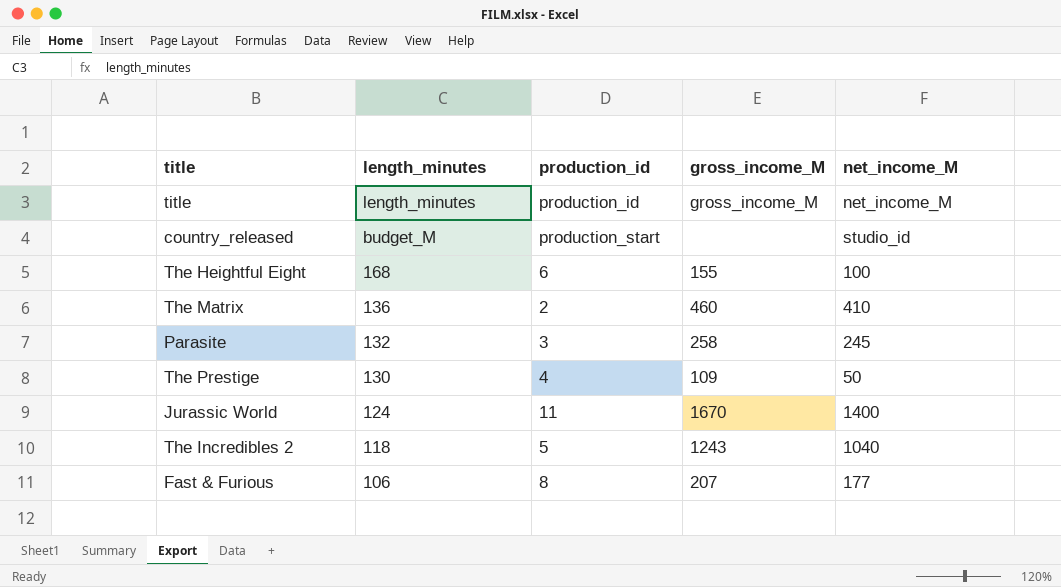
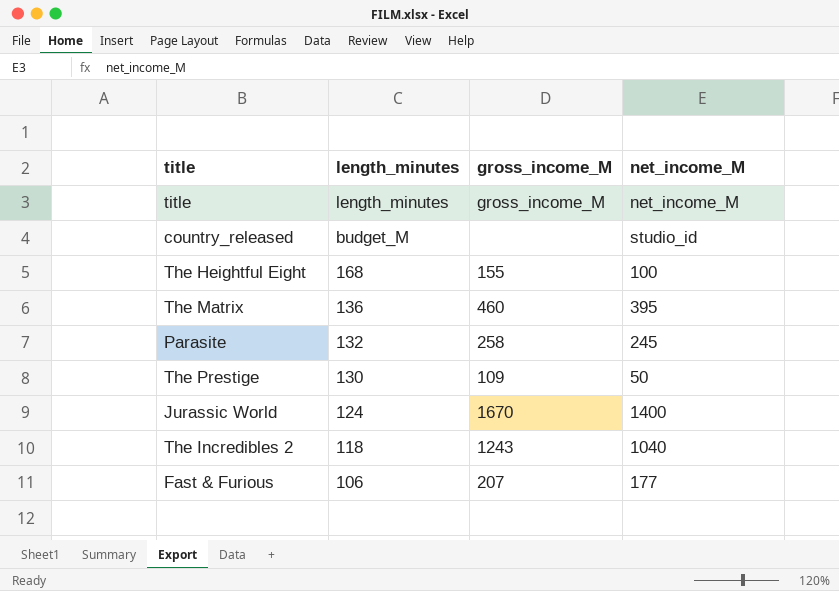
column production_id | position: 3 -> none
The Matrix | net_income_M: 410 -> 395

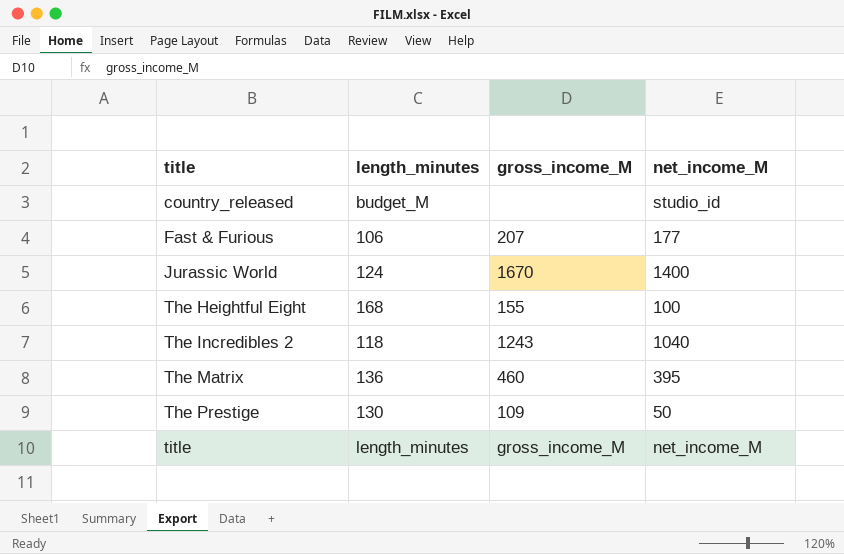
row order: length_minutes descending -> title ascending
row Parasite: 132 | 258 | 245 -> none

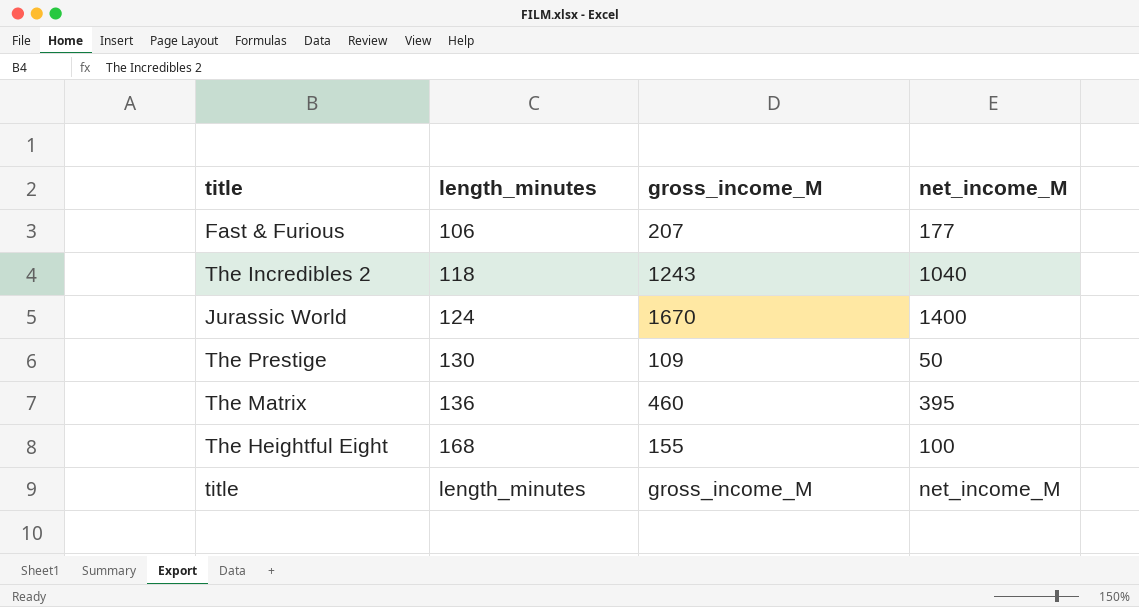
row order: title ascending -> length_minutes ascending
row country_released: budget_M | none | studio_id -> none

